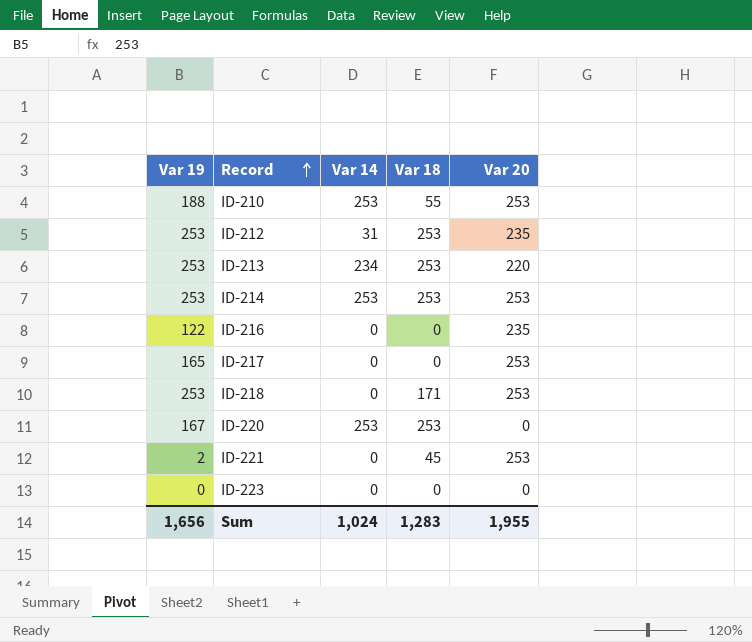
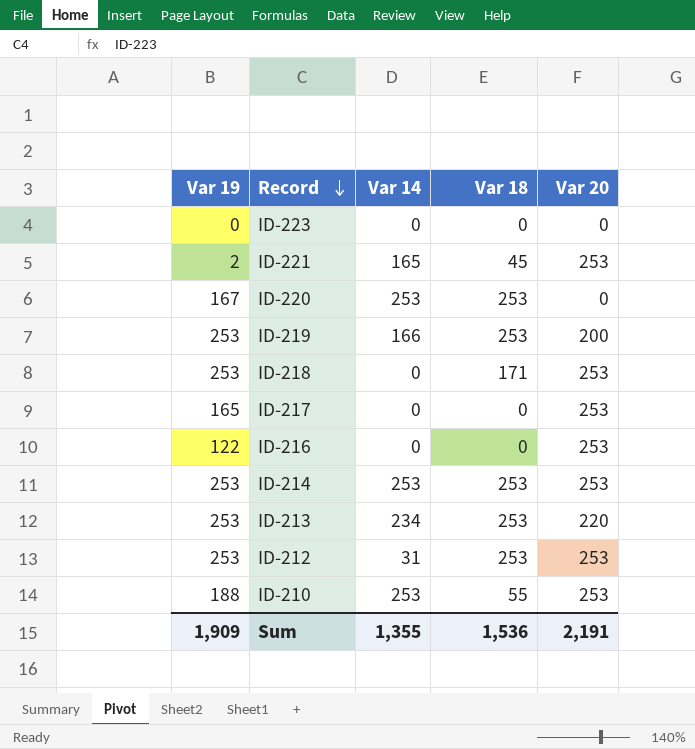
row order: Record ascending -> Record descending
ID-221 | Var 14: 0 -> 165
row ID-219: none -> 253 | 166 | 253 | 200
ID-216 | Var 20: 235 -> 253
ID-212 | Var 20: 235 -> 253
Sum | Var 19: 1,656 -> 1,909
Sum | Var 14: 1,024 -> 1,355
Sum | Var 18: 1,283 -> 1,536
Sum | Var 20: 1,955 -> 2,191

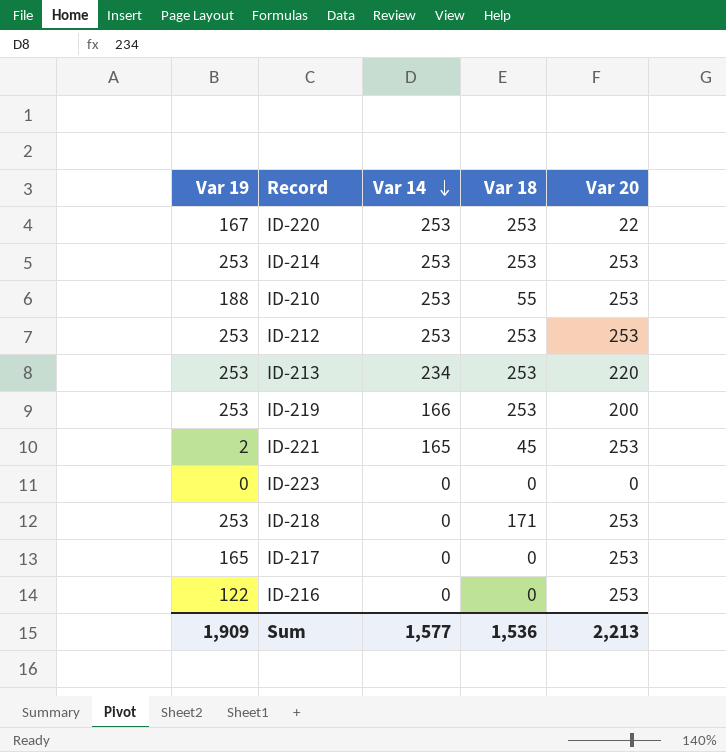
row order: Record descending -> Var 14 descending
ID-220 | Var 20: 0 -> 22
ID-212 | Var 14: 31 -> 253
Sum | Var 14: 1,355 -> 1,577
Sum | Var 20: 2,191 -> 2,213

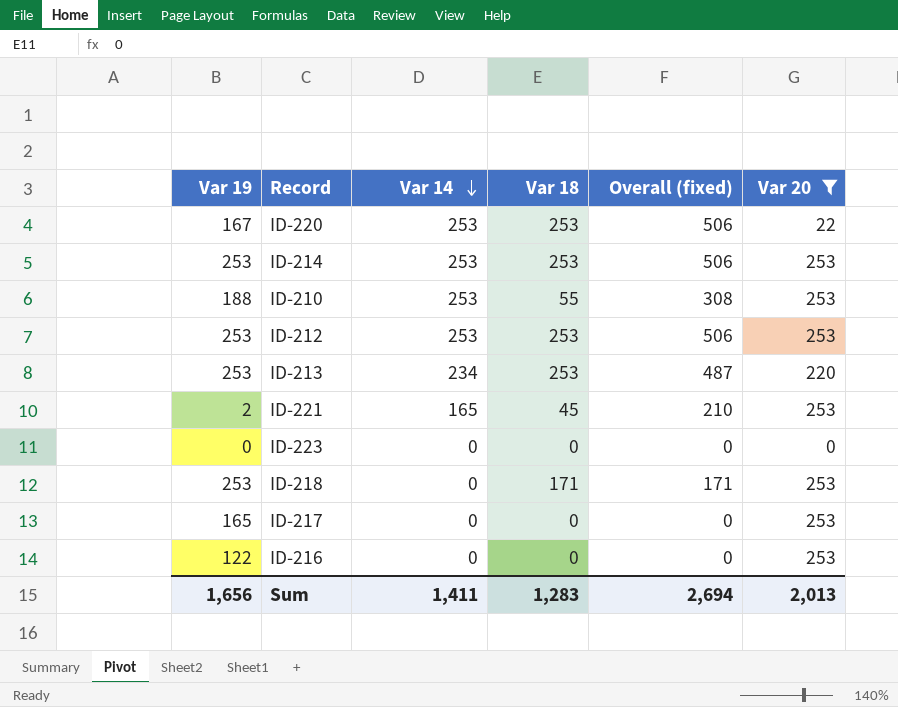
filter: none -> Var 20 != 200
column Overall (fixed) | formula: none -> [Var 14] + [Var 18]
Sum | Var 19: 1,909 -> 1,656
Sum | Var 14: 1,577 -> 1,411
Sum | Var 18: 1,536 -> 1,283
Sum | Var 20: 2,213 -> 2,013

